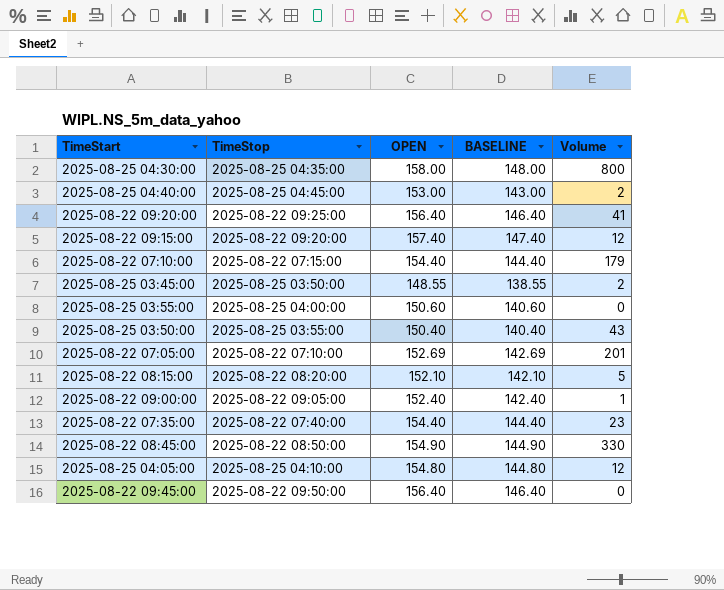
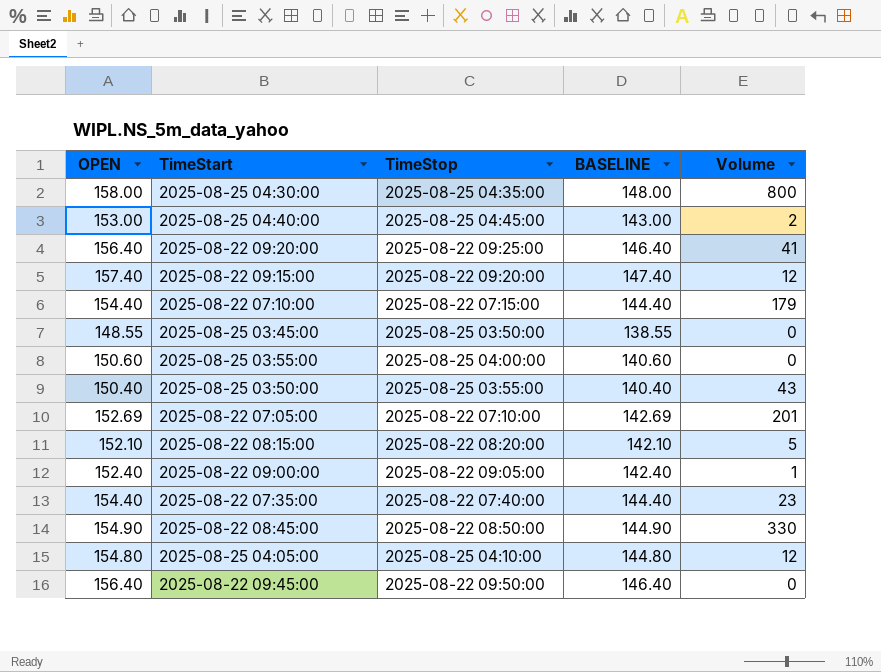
column OPEN | position: 3 -> 1
2025-08-25 03:45:00 | Volume: 2 -> 0

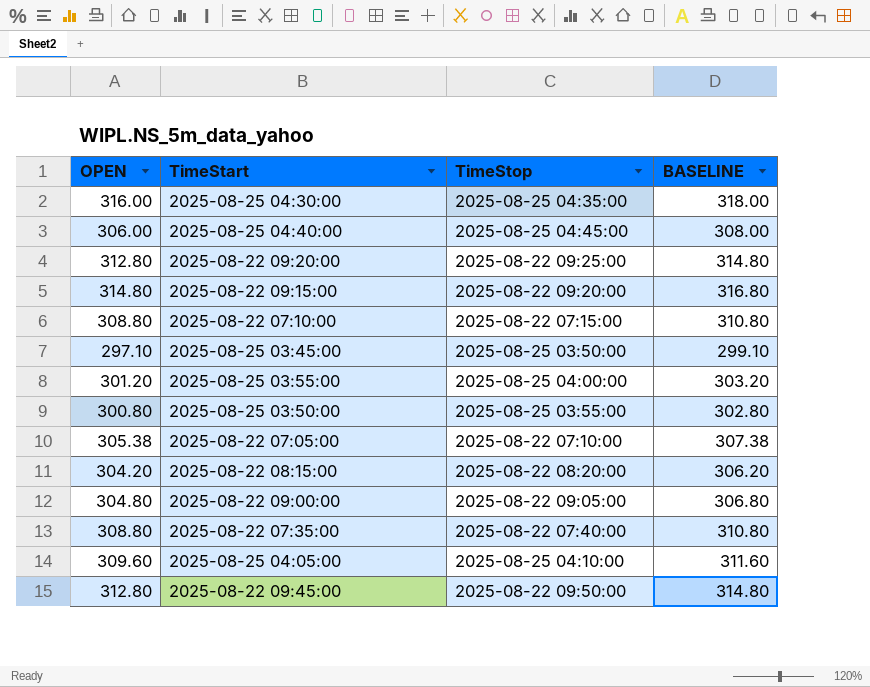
column Volume | position: 5 -> none
column BASELINE | formula: [OPEN] - 10 -> [OPEN] + 2
row 2025-08-22 08:45:00: 154.90 | 2025-08-22 08:50:00 | 144.90 | 330 -> none
2025-08-25 04:30:00 | OPEN: 158.00 -> 316.00
2025-08-25 04:40:00 | OPEN: 153.00 -> 306.00
2025-08-22 09:20:00 | OPEN: 156.40 -> 312.80
2025-08-22 09:15:00 | OPEN: 157.40 -> 314.80
2025-08-22 07:10:00 | OPEN: 154.40 -> 308.80
2025-08-25 03:45:00 | OPEN: 148.55 -> 297.10
2025-08-25 03:55:00 | OPEN: 150.60 -> 301.20
2025-08-25 03:50:00 | OPEN: 150.40 -> 300.80
2025-08-22 07:05:00 | OPEN: 152.69 -> 305.38
2025-08-22 08:15:00 | OPEN: 152.10 -> 304.20
2025-08-22 09:00:00 | OPEN: 152.40 -> 304.80
2025-08-22 07:35:00 | OPEN: 154.40 -> 308.80
2025-08-25 04:05:00 | OPEN: 154.80 -> 309.60
2025-08-22 09:45:00 | OPEN: 156.40 -> 312.80

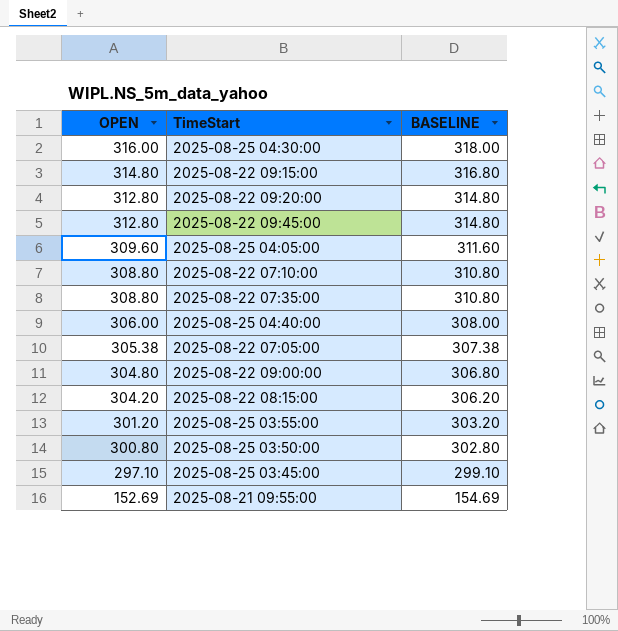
row order: none -> OPEN descending
column TimeStop | position: 3 -> none
row 2025-08-21 09:55:00: none -> 152.69 | 154.69

